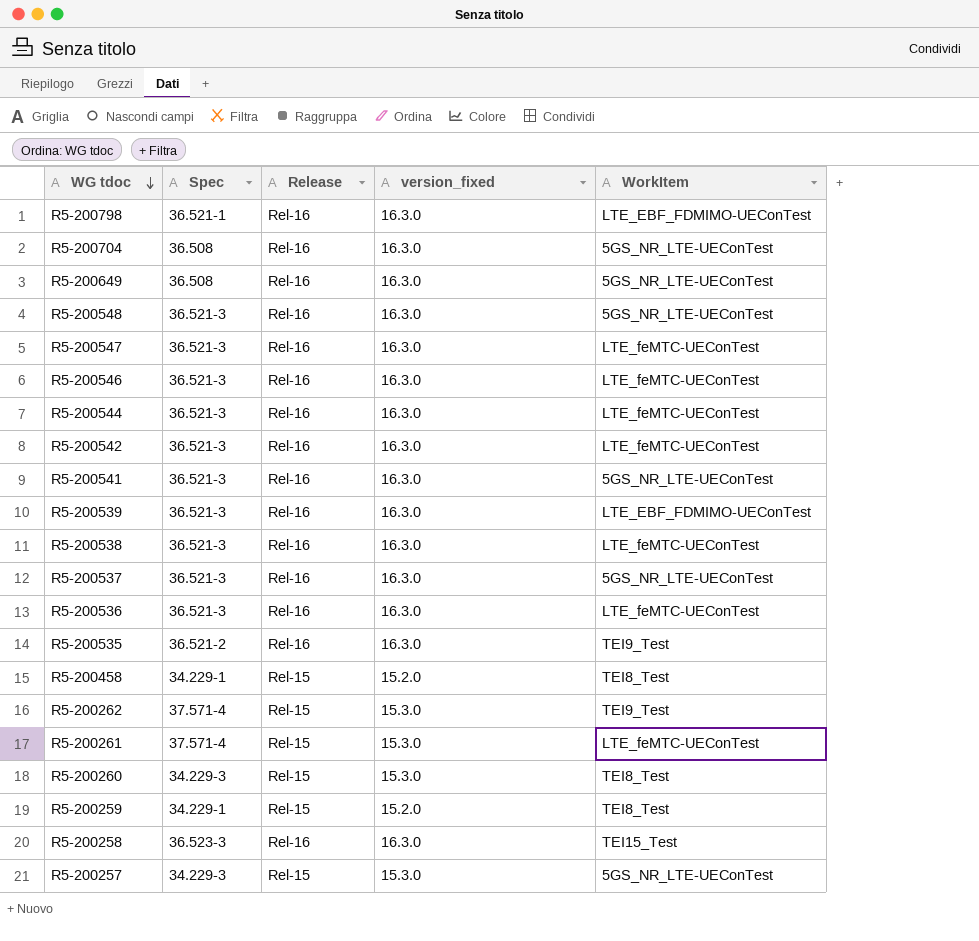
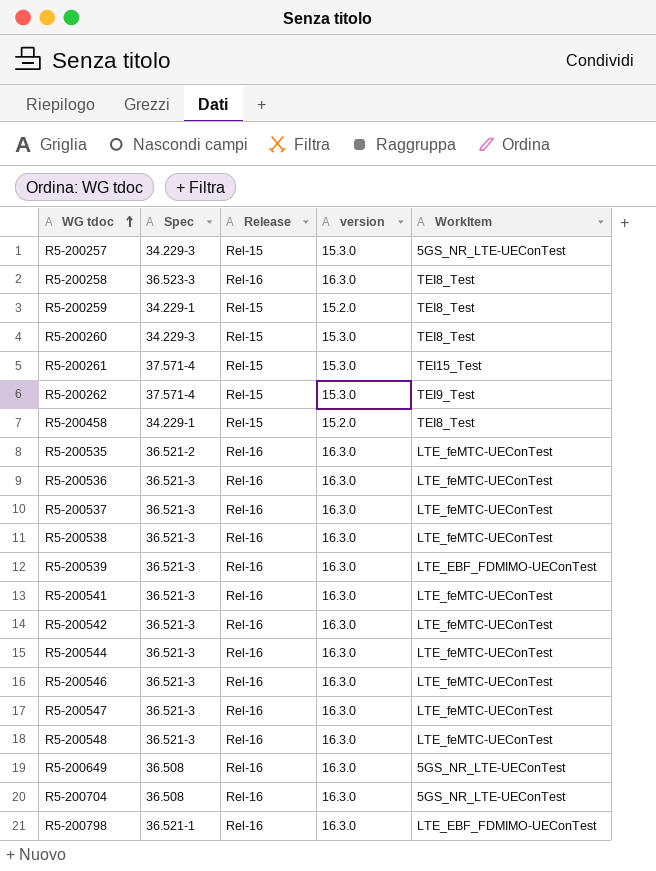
row order: WG tdoc descending -> WG tdoc ascending
column name: version_fixed -> version
R5-200258 | WorkItem: TEI15_Test -> TEI8_Test
R5-200261 | WorkItem: LTE_feMTC-UEConTest -> TEI15_Test
R5-200535 | WorkItem: TEI9_Test -> LTE_feMTC-UEConTest
R5-200537 | WorkItem: 5GS_NR_LTE-UEConTest -> LTE_feMTC-UEConTest
R5-200541 | WorkItem: 5GS_NR_LTE-UEConTest -> LTE_feMTC-UEConTest
R5-200548 | WorkItem: 5GS_NR_LTE-UEConTest -> LTE_feMTC-UEConTest

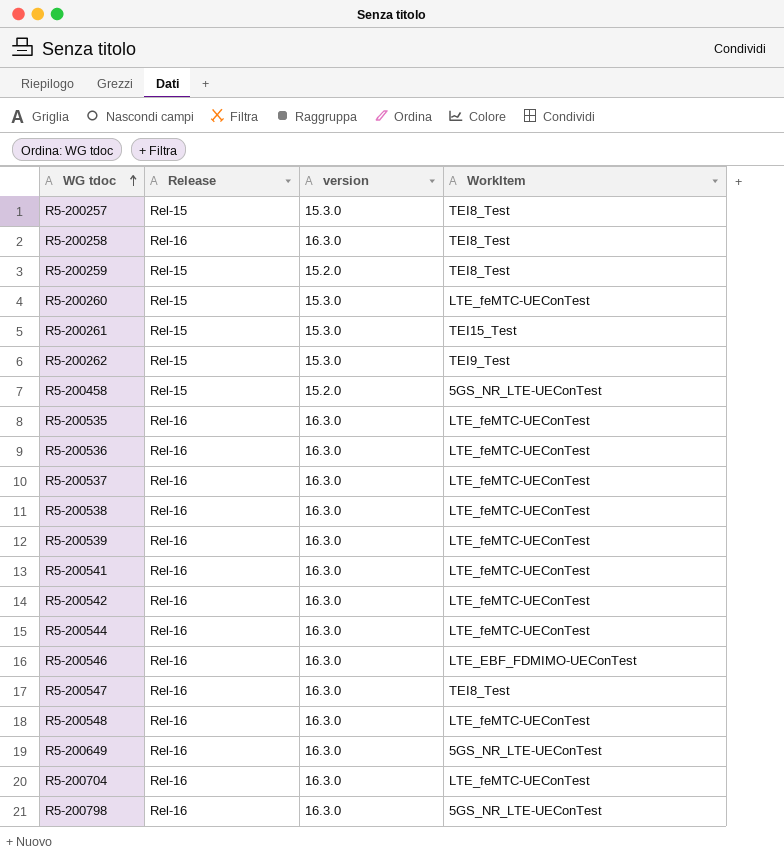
column Spec | position: 2 -> none
R5-200257 | WorkItem: 5GS_NR_LTE-UEConTest -> TEI8_Test
R5-200260 | WorkItem: TEI8_Test -> LTE_feMTC-UEConTest
R5-200458 | WorkItem: TEI8_Test -> 5GS_NR_LTE-UEConTest
R5-200539 | WorkItem: LTE_EBF_FDMIMO-UEConTest -> LTE_feMTC-UEConTest
R5-200546 | WorkItem: LTE_feMTC-UEConTest -> LTE_EBF_FDMIMO-UEConTest
R5-200547 | WorkItem: LTE_feMTC-UEConTest -> TEI8_Test
R5-200704 | WorkItem: 5GS_NR_LTE-UEConTest -> LTE_feMTC-UEConTest
R5-200798 | WorkItem: LTE_EBF_FDMIMO-UEConTest -> 5GS_NR_LTE-UEConTest

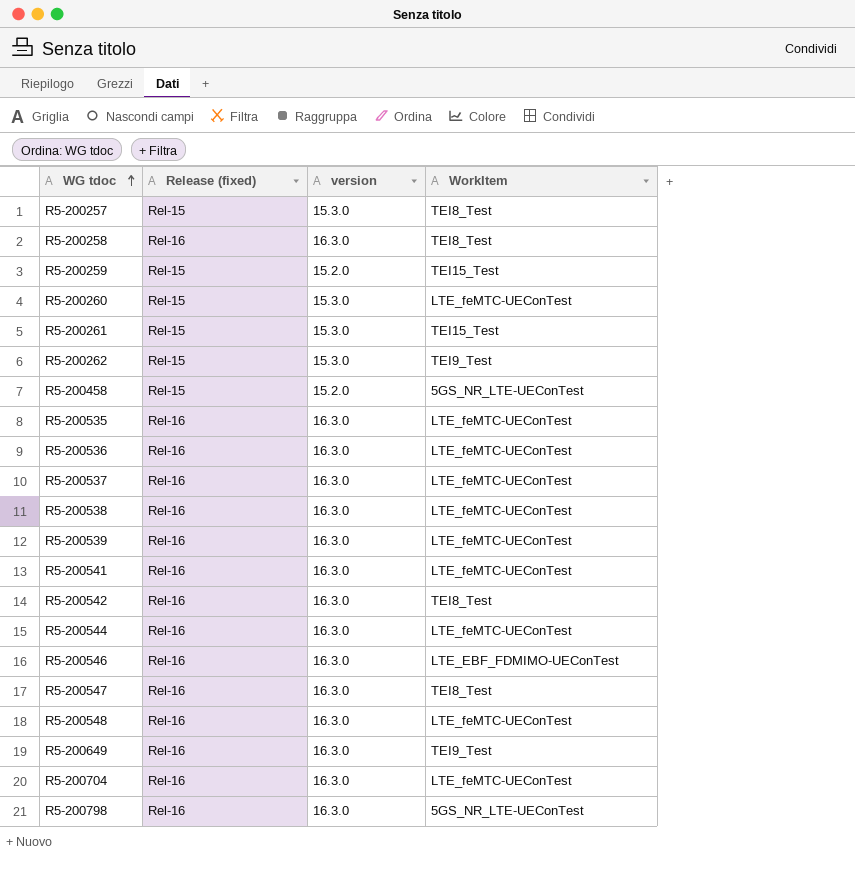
column name: Release -> Release (fixed)
R5-200259 | WorkItem: TEI8_Test -> TEI15_Test
R5-200542 | WorkItem: LTE_feMTC-UEConTest -> TEI8_Test
R5-200649 | WorkItem: 5GS_NR_LTE-UEConTest -> TEI9_Test

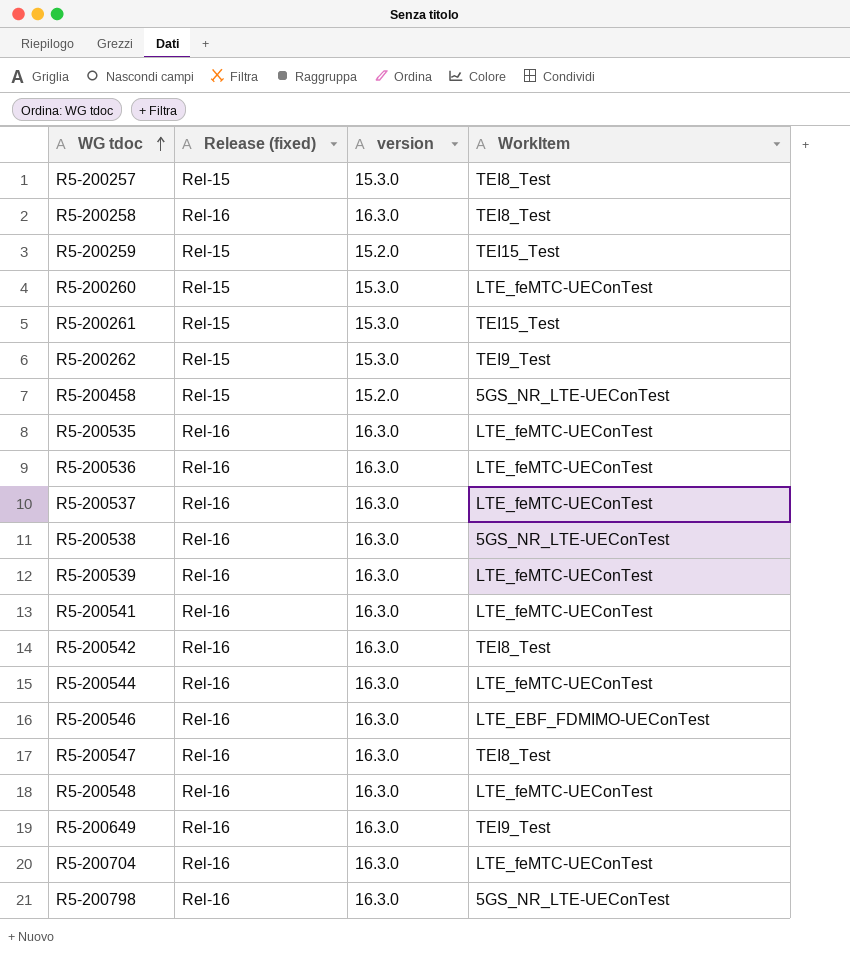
R5-200538 | WorkItem: LTE_feMTC-UEConTest -> 5GS_NR_LTE-UEConTest

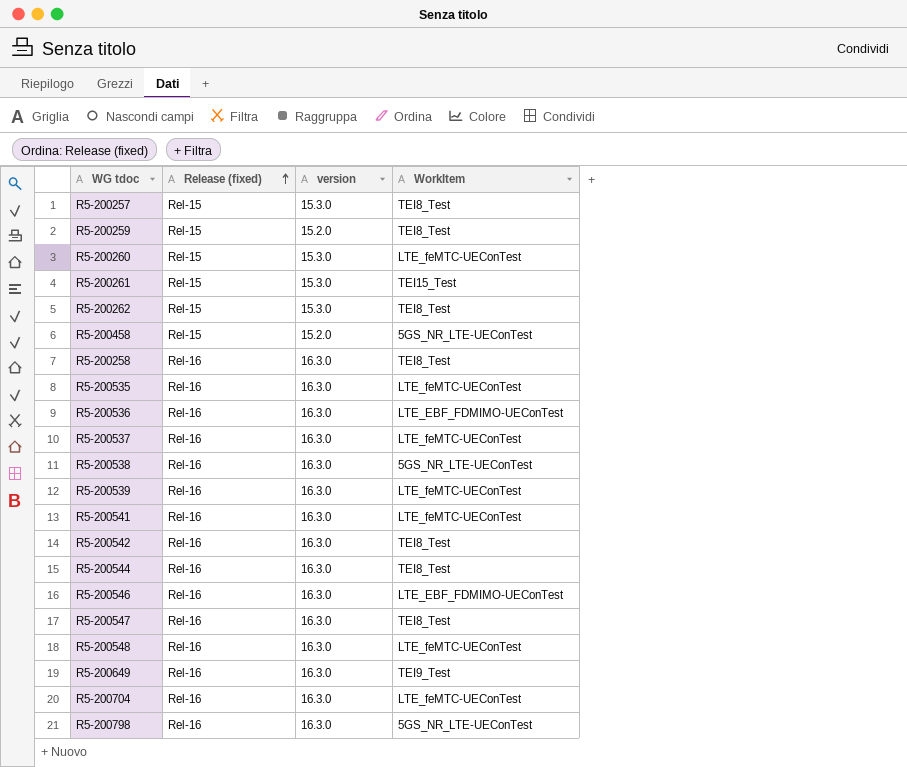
row order: WG tdoc ascending -> Release (fixed) ascending
R5-200259 | WorkItem: TEI15_Test -> TEI8_Test
R5-200262 | WorkItem: TEI9_Test -> TEI8_Test
R5-200536 | WorkItem: LTE_feMTC-UEConTest -> LTE_EBF_FDMIMO-UEConTest
R5-200544 | WorkItem: LTE_feMTC-UEConTest -> TEI8_Test

